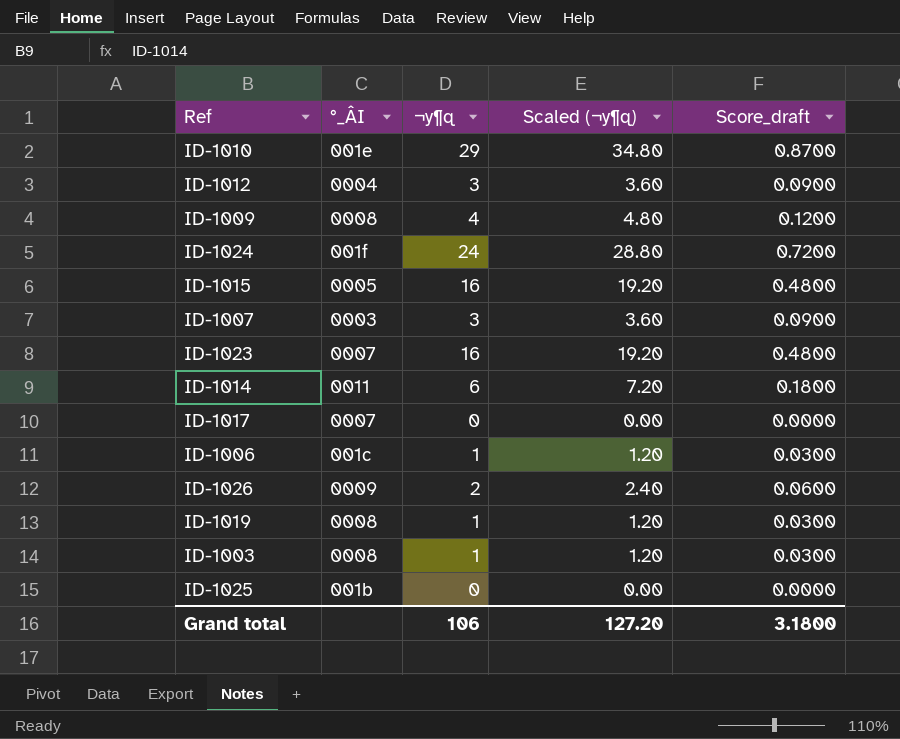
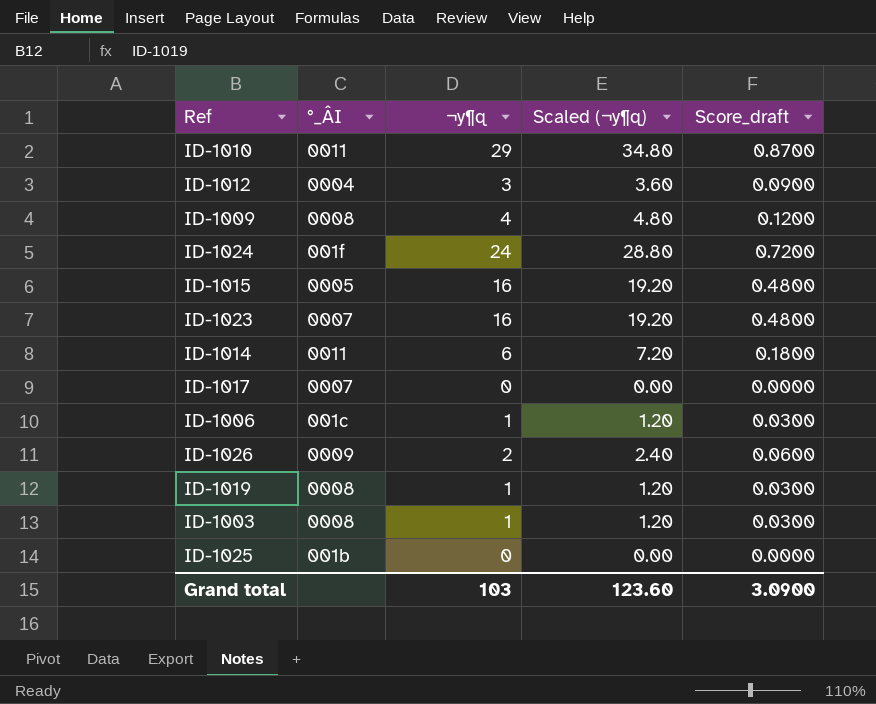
row ID-1007: 0003 | 3 | 3.60 | 0.0900 -> none
ID-1010 | °_ÂI: 001e -> 0011
Grand total | ¬y¶q: 106 -> 103
Grand total | Scaled (¬y¶q): 127.20 -> 123.60
Grand total | Score_draft: 3.1800 -> 3.0900

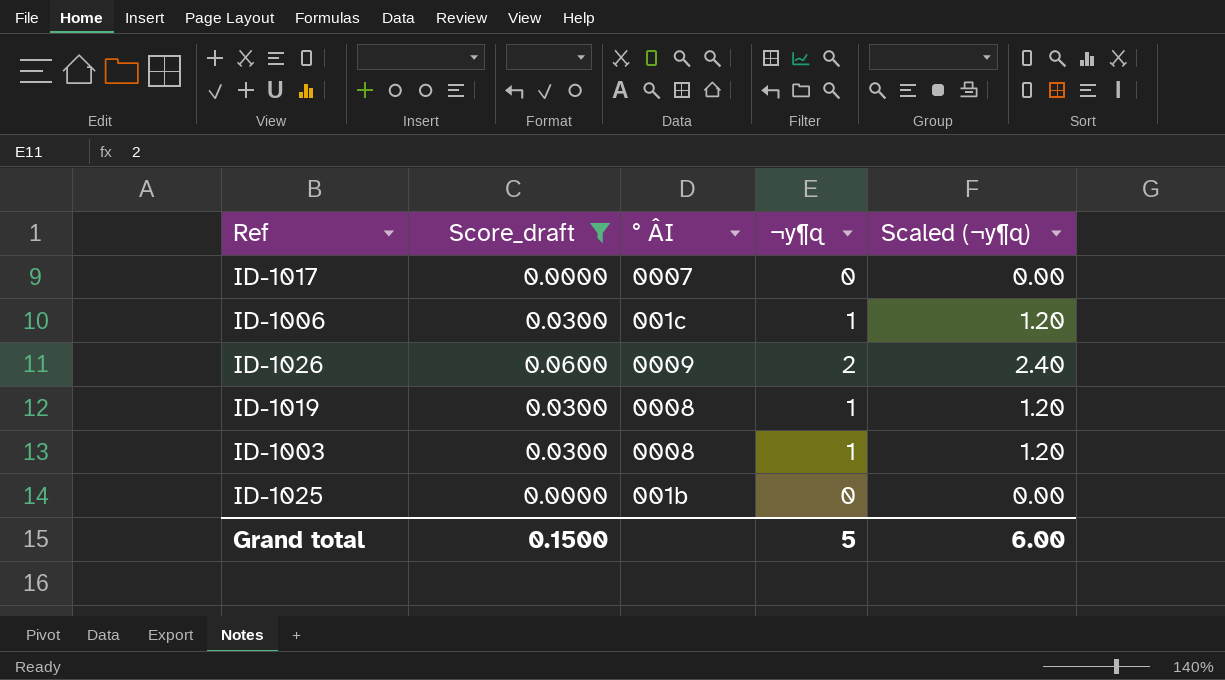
filter: none -> Score_draft <= 0.0600
column Score_draft | position: 5 -> 2
column name: °_ÂI -> ° ÂI
Grand total | Score_draft: 3.0900 -> 0.1500
Grand total | ¬y¶q: 103 -> 5
Grand total | Scaled (¬y¶q): 123.60 -> 6.00

